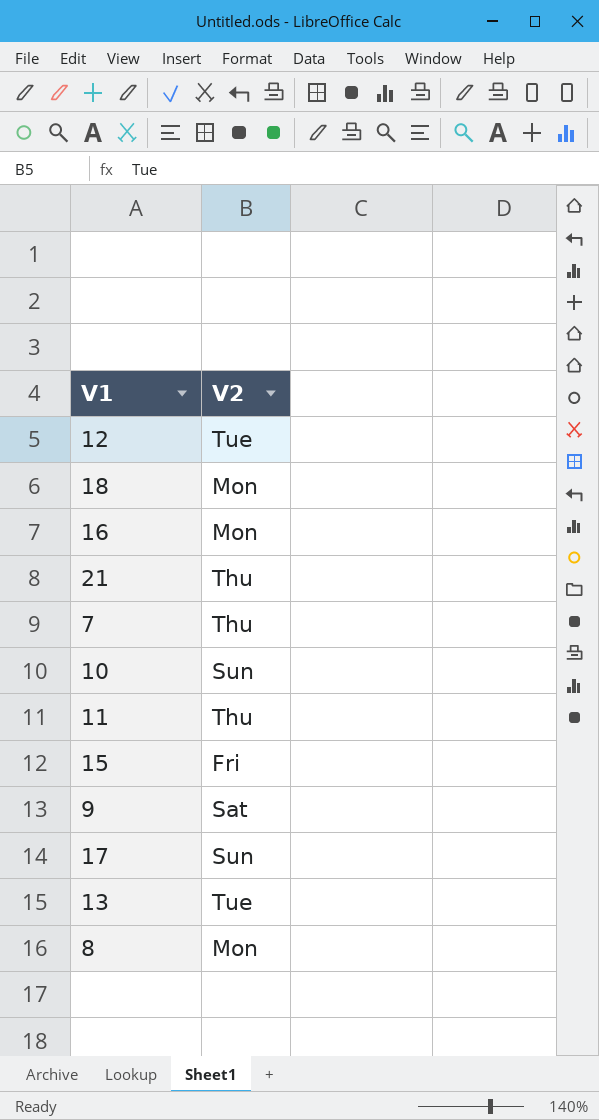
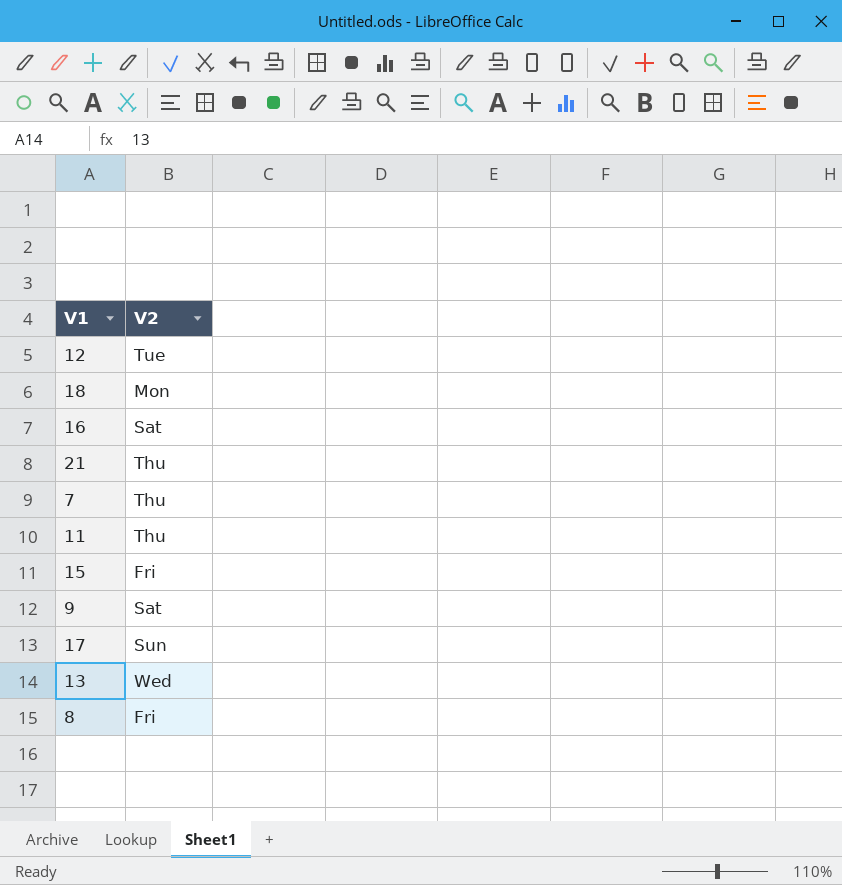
row 10: Sun -> none
16 | V2: Mon -> Sat
13 | V2: Tue -> Wed
8 | V2: Mon -> Fri

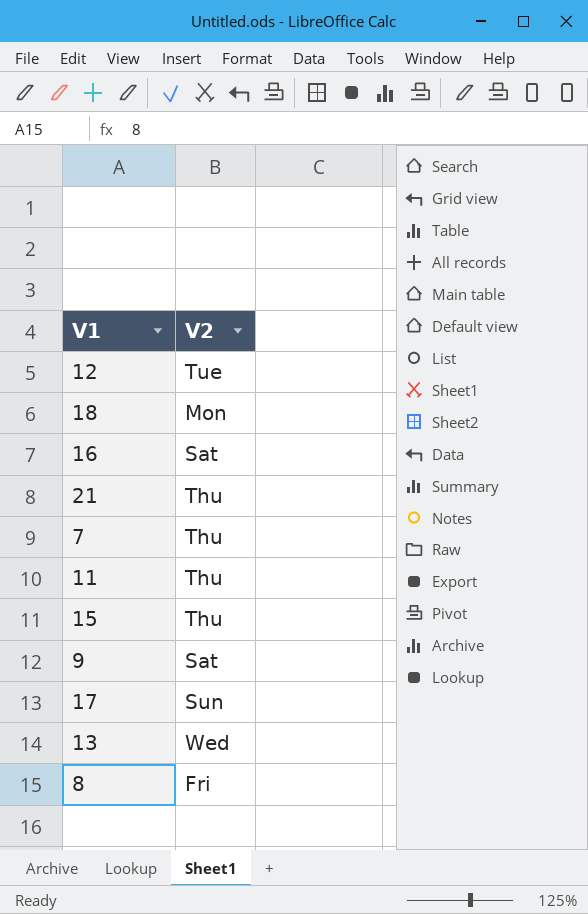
15 | V2: Fri -> Thu

